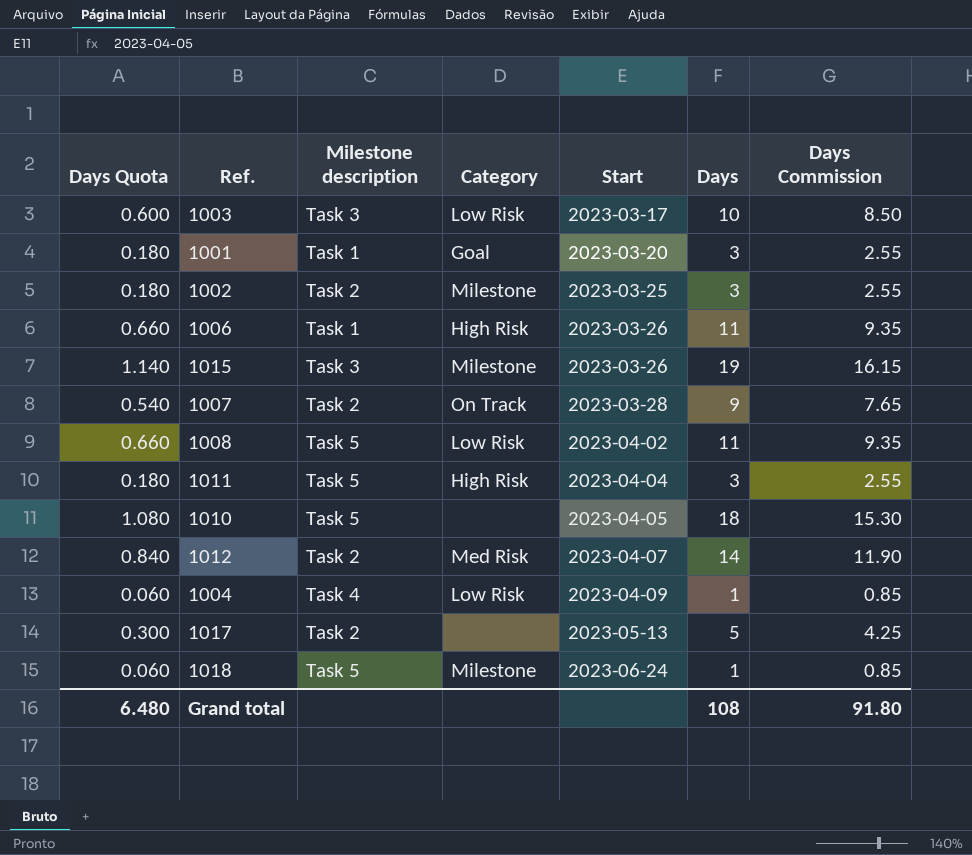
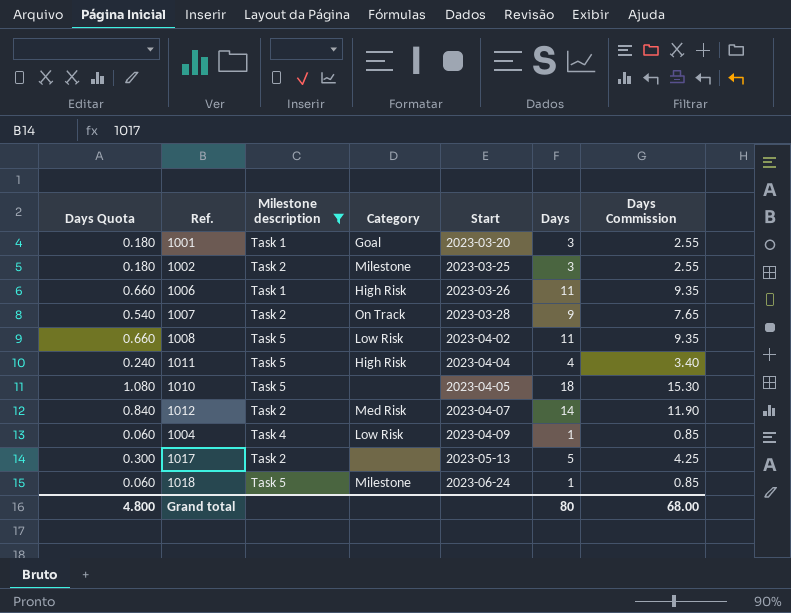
filter: none -> Milestone description != Task 3
1011 | Days Quota: 0.180 -> 0.240
1011 | Days: 3 -> 4
1011 | Days Commission: 2.55 -> 3.40
Grand total | Days Quota: 6.480 -> 4.800
Grand total | Days: 108 -> 80
Grand total | Days Commission: 91.80 -> 68.00

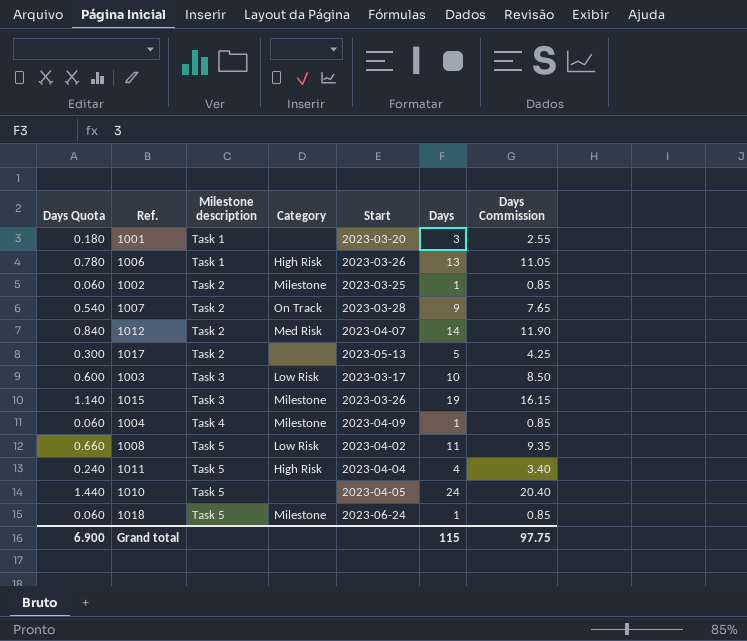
filter: Milestone description != Task 3 -> none
row order: Start ascending -> Milestone description ascending
1001 | Category: Goal -> none
1006 | Days Quota: 0.660 -> 0.780
1006 | Days: 11 -> 13
1006 | Days Commission: 9.35 -> 11.05
1002 | Days Quota: 0.180 -> 0.060
1002 | Days: 3 -> 1
1002 | Days Commission: 2.55 -> 0.85
1004 | Category: Low Risk -> Milestone
1010 | Days Quota: 1.080 -> 1.440
1010 | Days: 18 -> 24
1010 | Days Commission: 15.30 -> 20.40
Grand total | Days Quota: 4.800 -> 6.900
Grand total | Days: 80 -> 115
Grand total | Days Commission: 68.00 -> 97.75

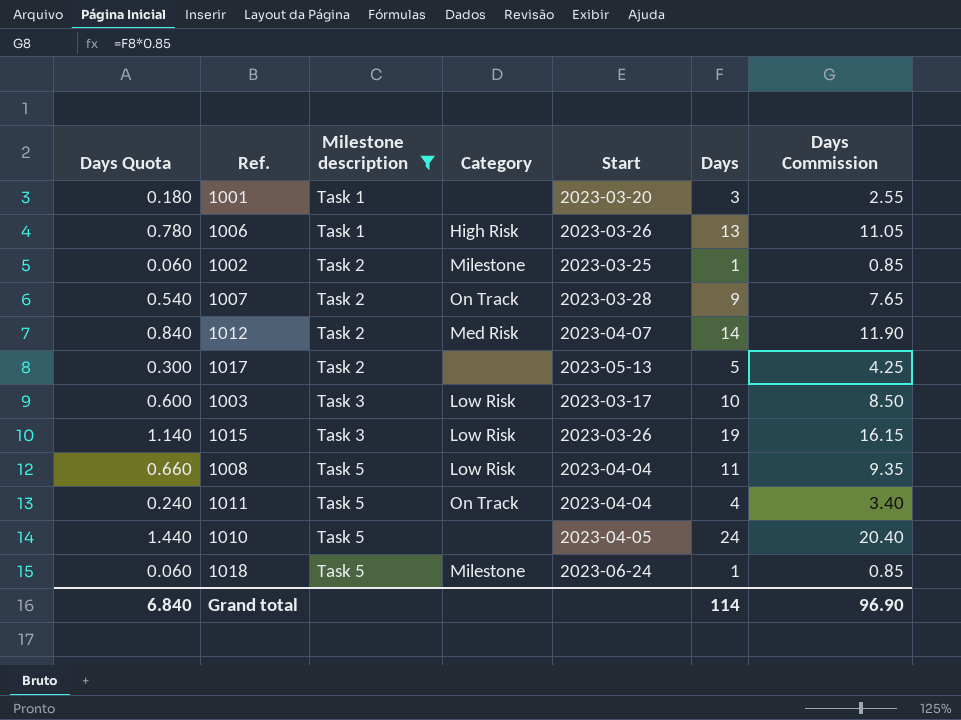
filter: none -> Milestone description != Task 4
1015 | Category: Milestone -> Low Risk
1008 | Start: 2023-04-02 -> 2023-04-04
1011 | Category: High Risk -> On Track
Grand total | Days Quota: 6.900 -> 6.840
Grand total | Days: 115 -> 114
Grand total | Days Commission: 97.75 -> 96.90

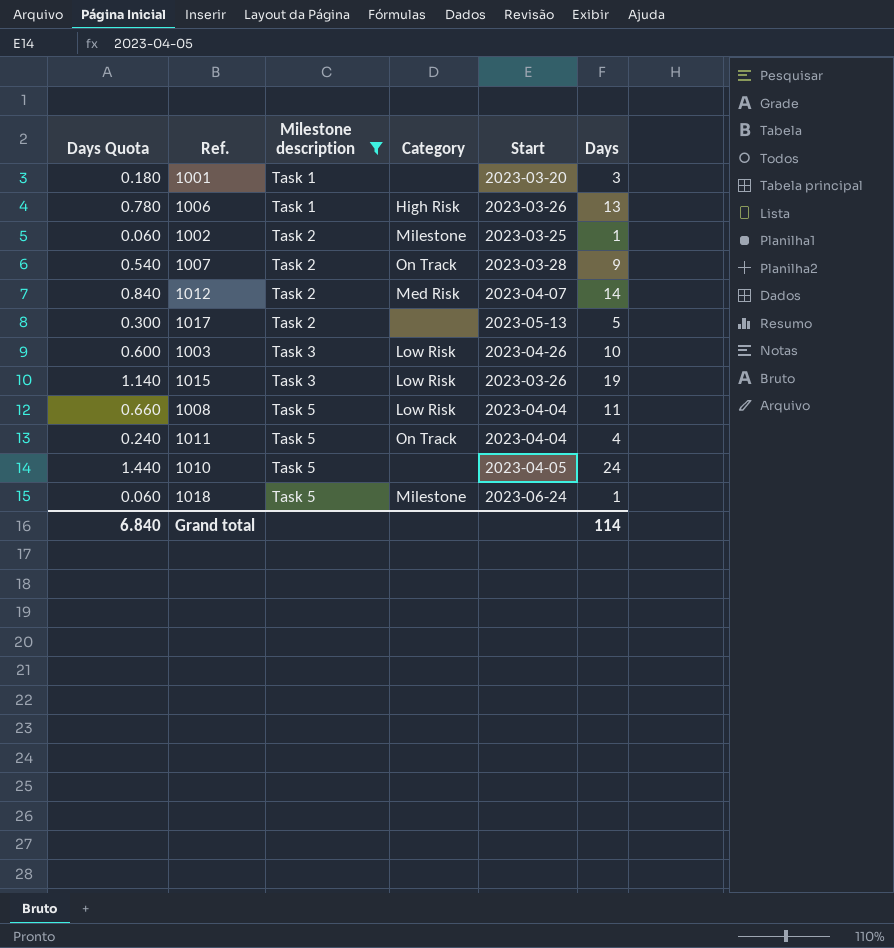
column Days Commission | formula: [Days] * 0.85 -> none
1003 | Start: 2023-03-17 -> 2023-04-26

